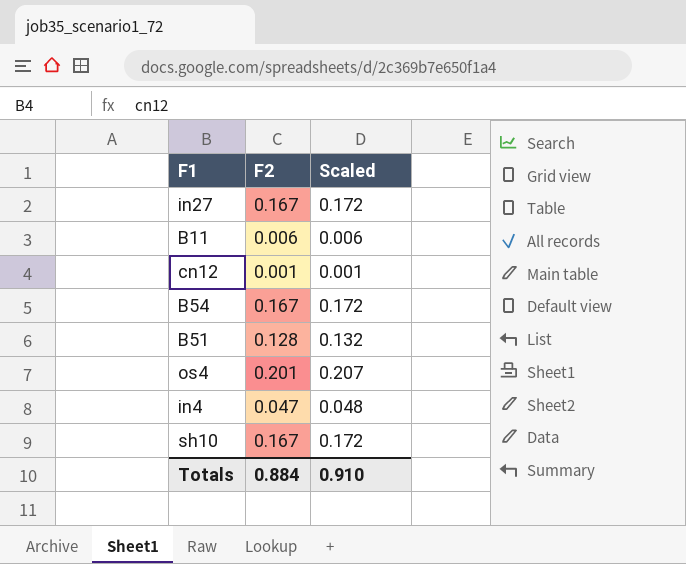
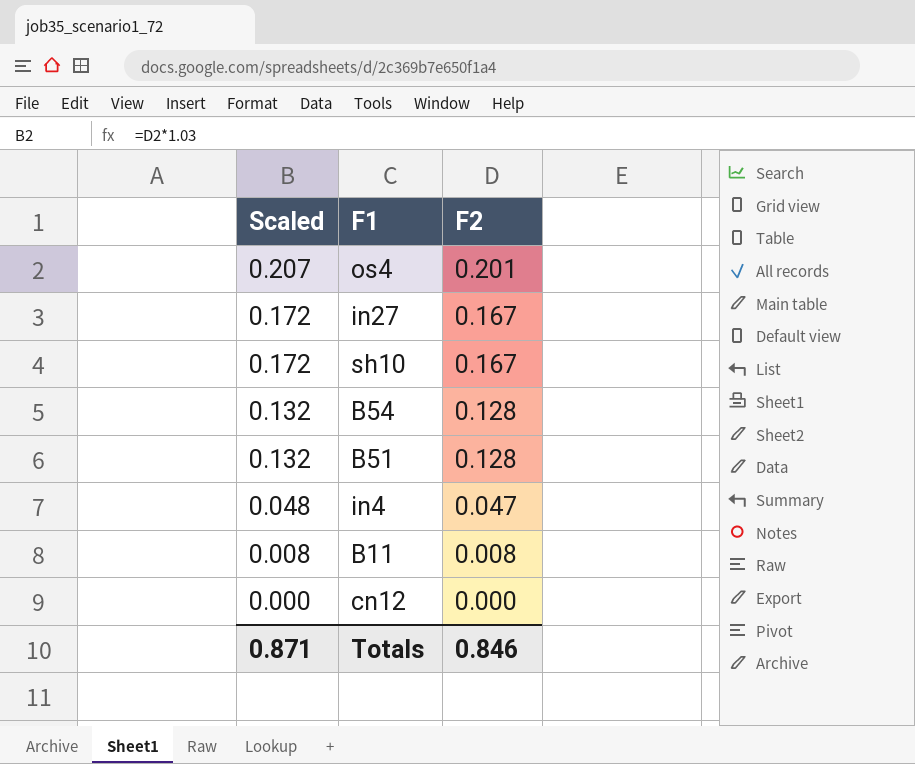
row order: none -> Scaled descending
column Scaled | position: 3 -> 1
B54 | Scaled: 0.172 -> 0.132
B54 | F2: 0.167 -> 0.128
B11 | Scaled: 0.006 -> 0.008
B11 | F2: 0.006 -> 0.008
cn12 | Scaled: 0.001 -> 0.000
cn12 | F2: 0.001 -> 0.000
Totals | Scaled: 0.910 -> 0.871
Totals | F2: 0.884 -> 0.846

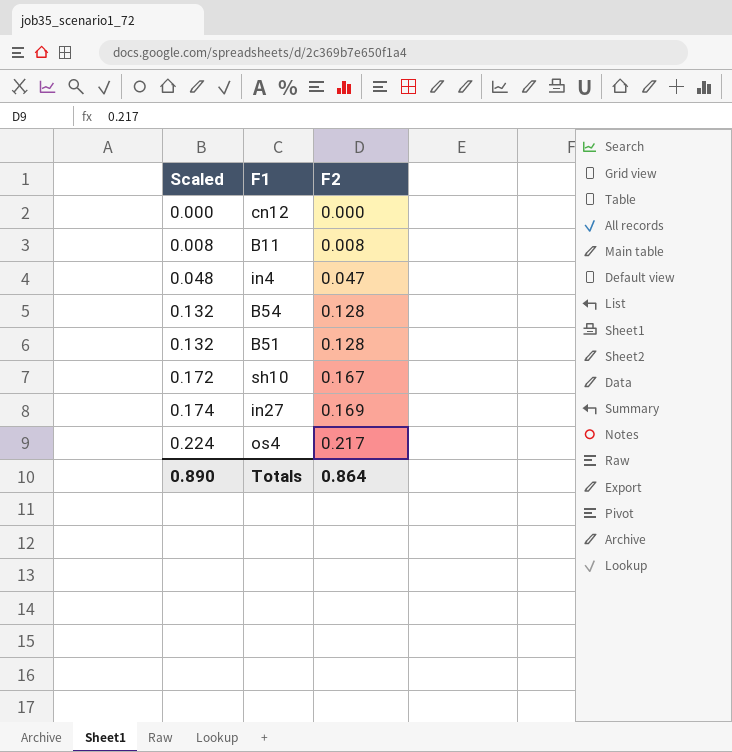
row order: Scaled descending -> Scaled ascending
in27 | Scaled: 0.172 -> 0.174
in27 | F2: 0.167 -> 0.169
os4 | Scaled: 0.207 -> 0.224
os4 | F2: 0.201 -> 0.217
Totals | Scaled: 0.871 -> 0.890
Totals | F2: 0.846 -> 0.864

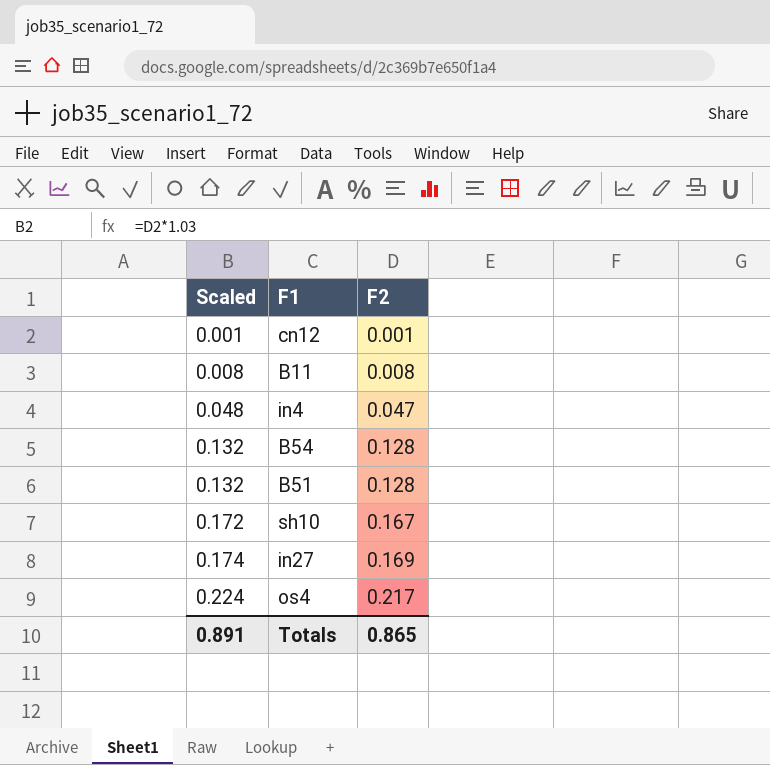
cn12 | Scaled: 0.000 -> 0.001
cn12 | F2: 0.000 -> 0.001
Totals | Scaled: 0.890 -> 0.891
Totals | F2: 0.864 -> 0.865

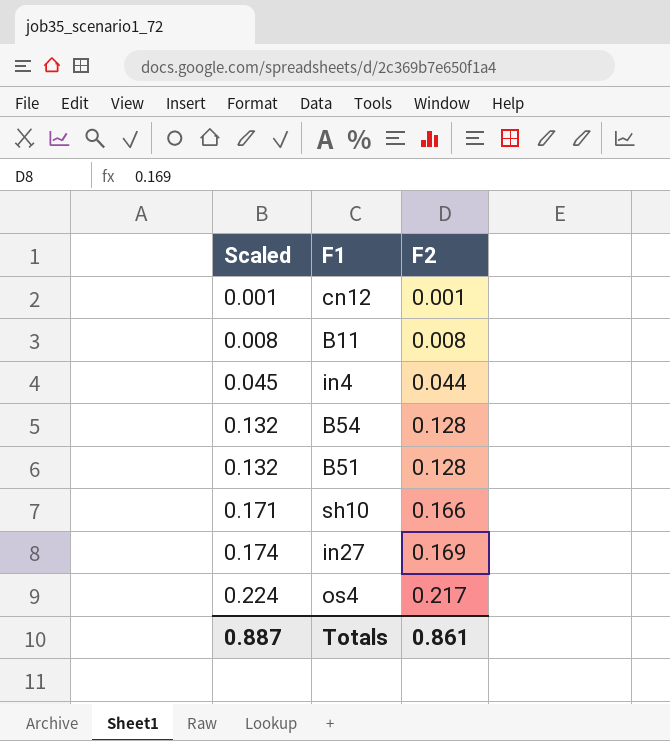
in4 | Scaled: 0.048 -> 0.045
in4 | F2: 0.047 -> 0.044
sh10 | Scaled: 0.172 -> 0.171
sh10 | F2: 0.167 -> 0.166
Totals | Scaled: 0.891 -> 0.887
Totals | F2: 0.865 -> 0.861

